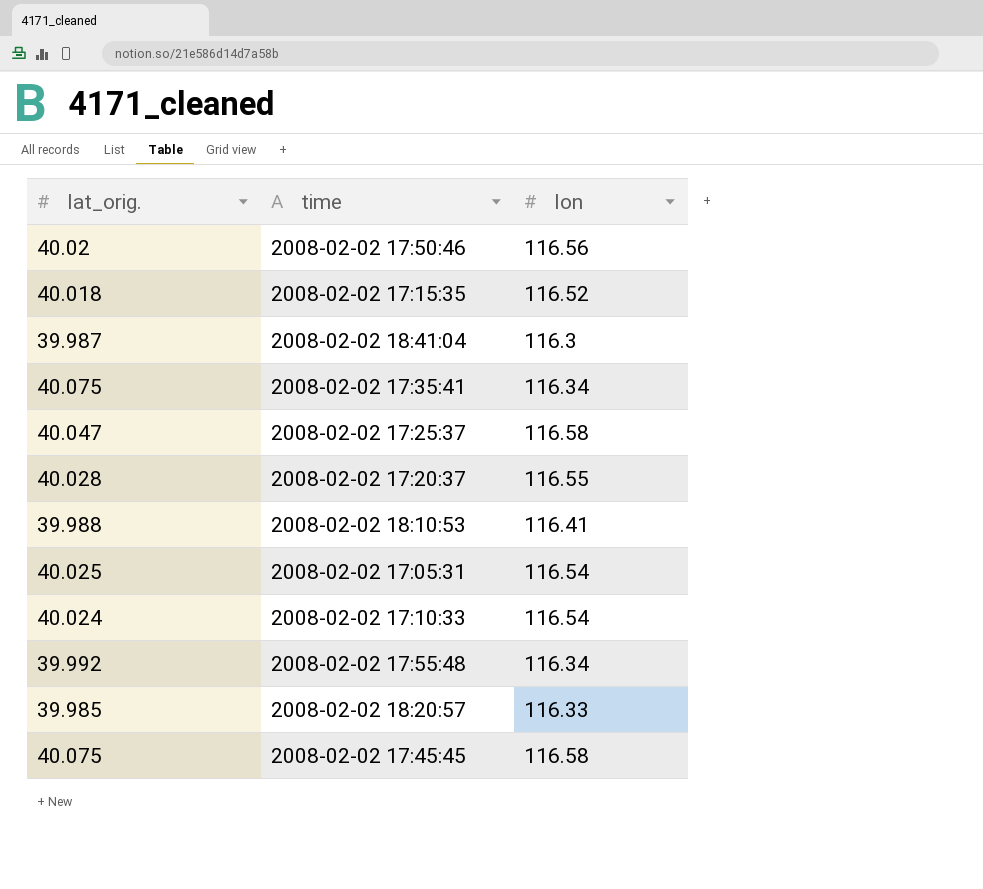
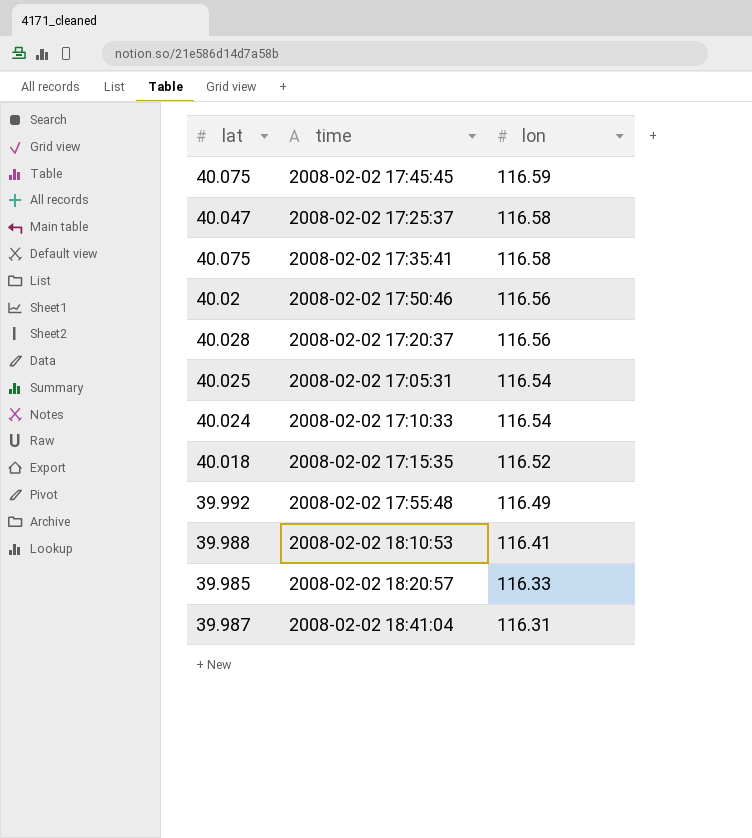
row order: none -> lon descending
column name: lat_orig. -> lat
2008-02-02 17:45:45 | lon: 116.58 -> 116.59
2008-02-02 17:35:41 | lon: 116.34 -> 116.58
2008-02-02 17:20:37 | lon: 116.55 -> 116.56
2008-02-02 17:55:48 | lon: 116.34 -> 116.49
2008-02-02 18:41:04 | lon: 116.3 -> 116.31

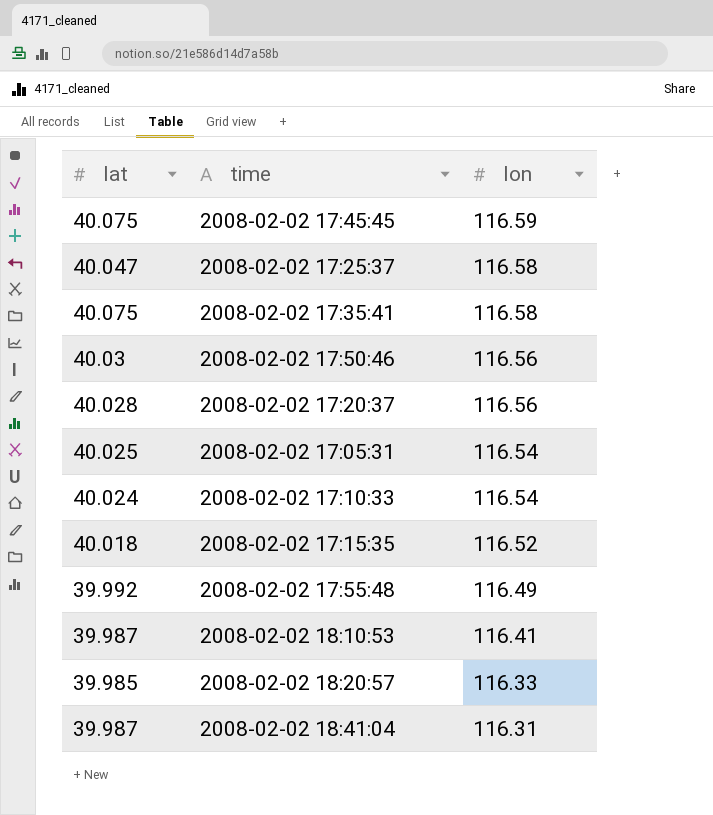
2008-02-02 17:50:46 | lat: 40.02 -> 40.03
2008-02-02 18:10:53 | lat: 39.988 -> 39.987

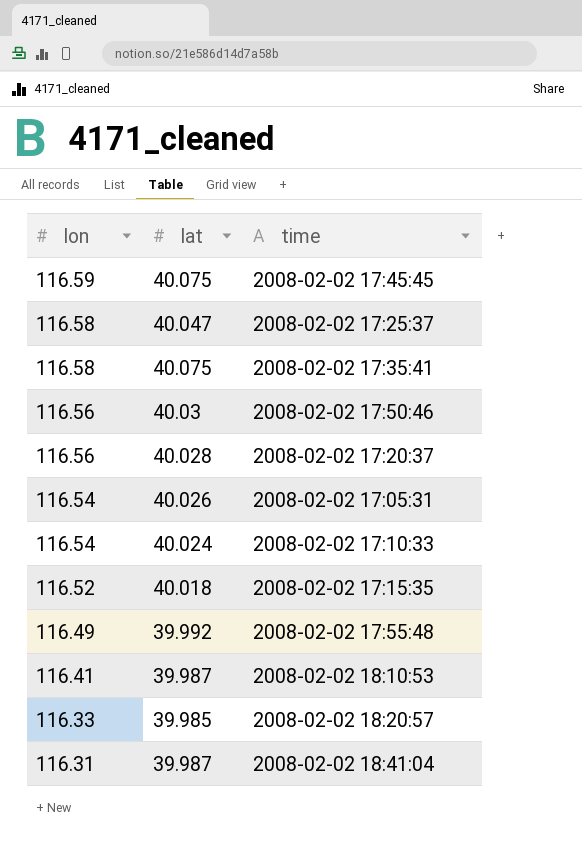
column lon | position: 3 -> 1
2008-02-02 17:05:31 | lat: 40.025 -> 40.026

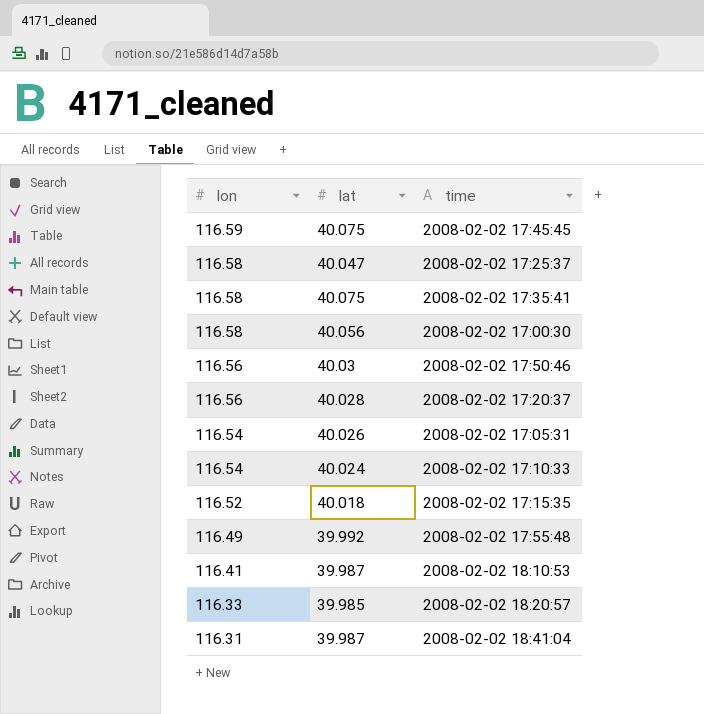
row 2008-02-02 17:00:30: none -> 116.58 | 40.056

